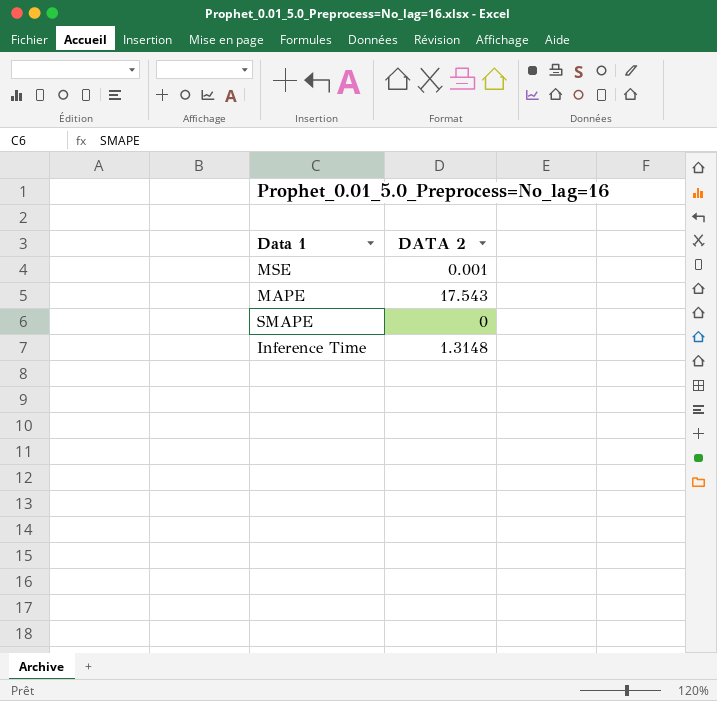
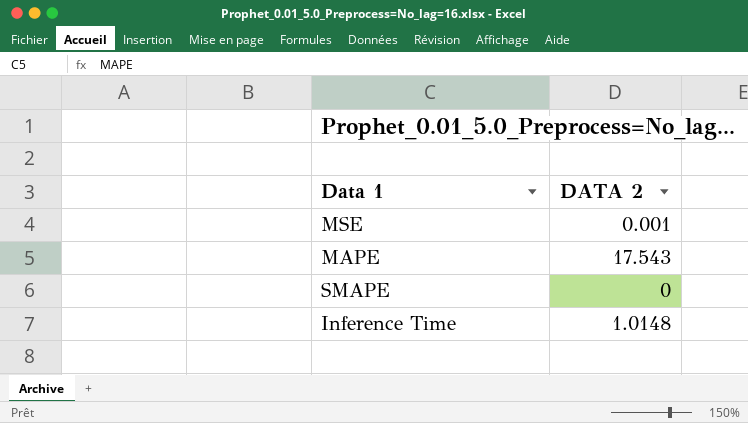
Inference Time | DATA 2: 1.3148 -> 1.0148

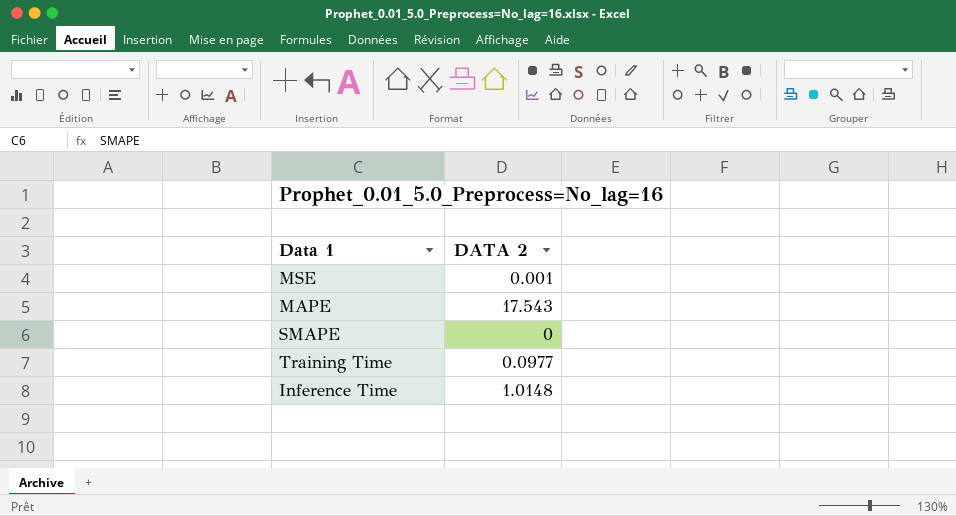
row Training Time: none -> 0.0977

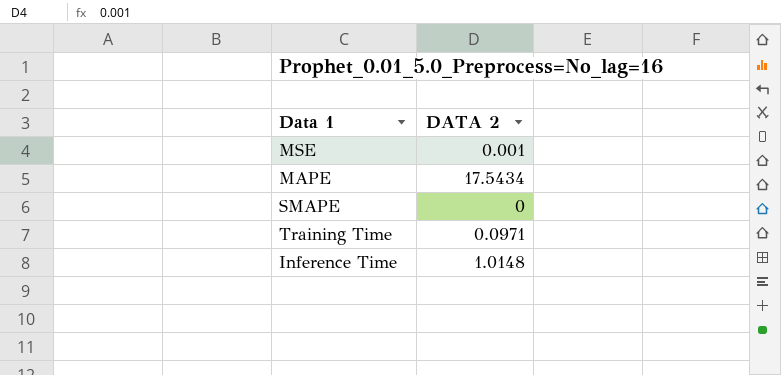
MAPE | DATA 2: 17.543 -> 17.5434
Training Time | DATA 2: 0.0977 -> 0.0971

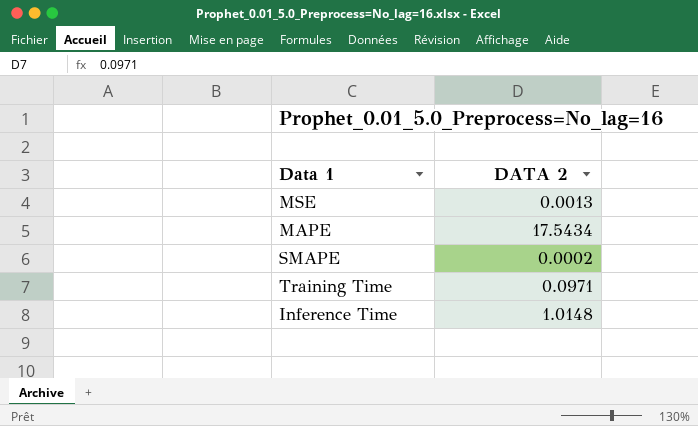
MSE | DATA 2: 0.001 -> 0.0013
SMAPE | DATA 2: 0 -> 0.0002

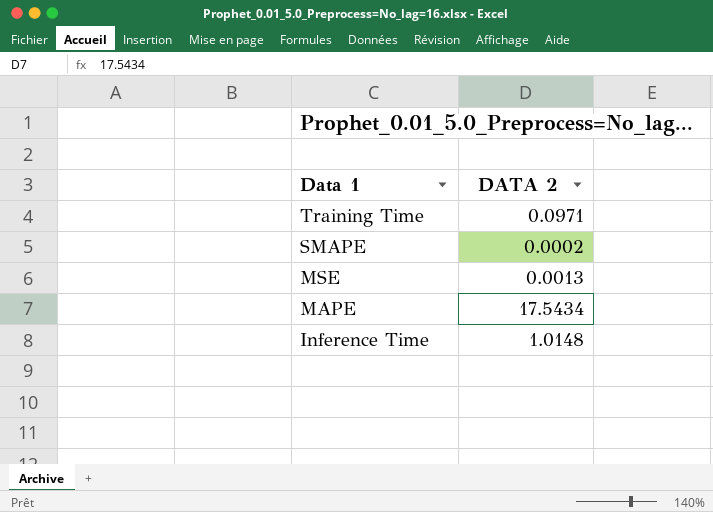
row order: none -> Data 1 descending

